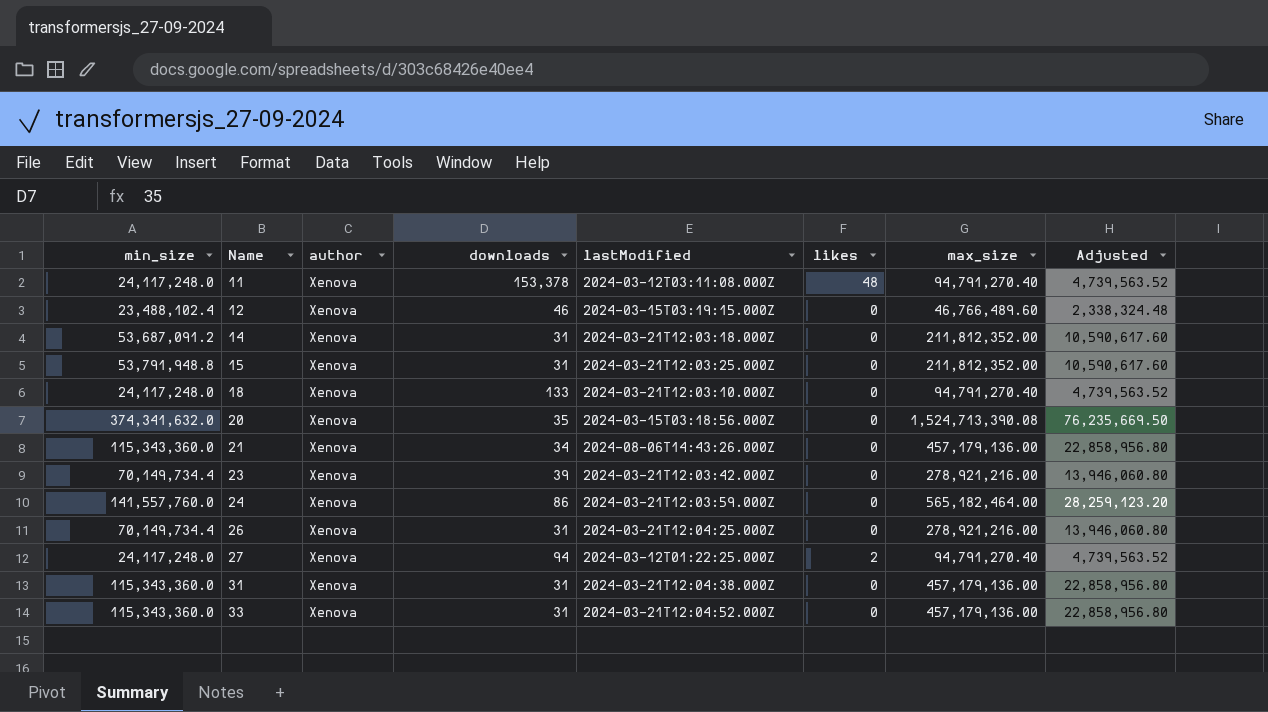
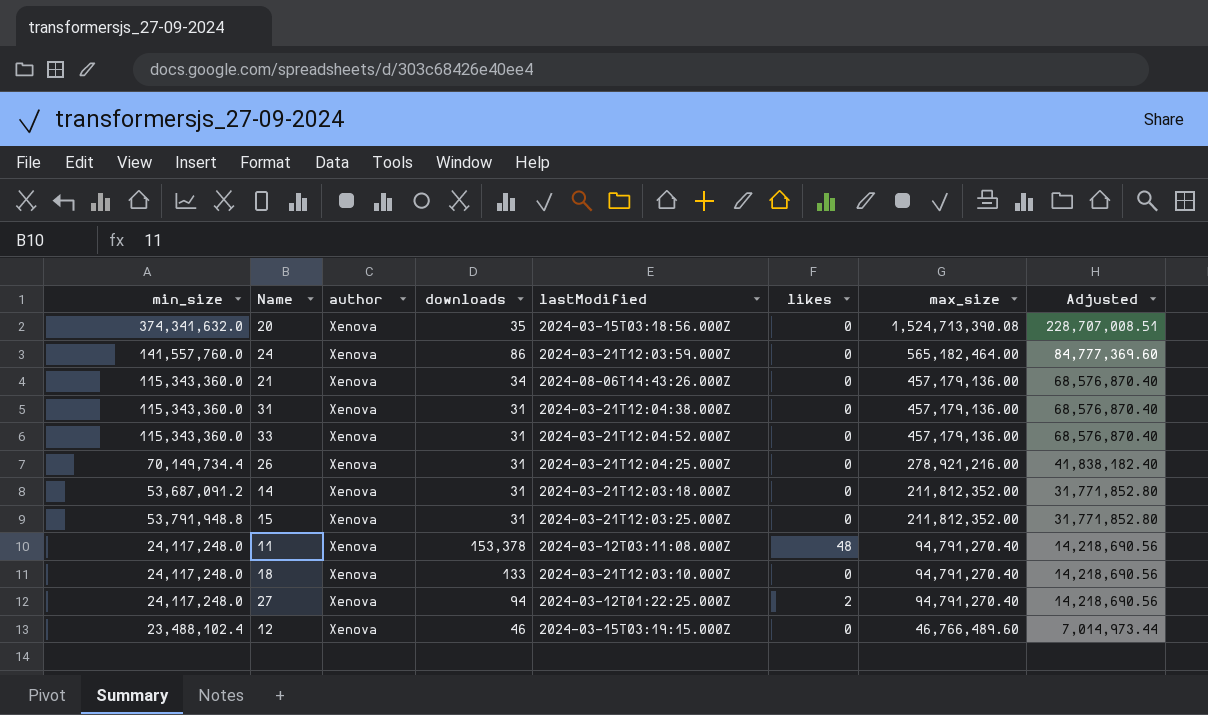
row order: Name ascending -> max_size descending
column Adjusted | formula: [max_size] * 0.05 -> [max_size] * 0.15
row 23: 70,149,734.4 | Xenova | 39 | 2024-03-21T12:03:42.000Z | 0 | 278,921,216.00 | 13,946,060.80 -> none

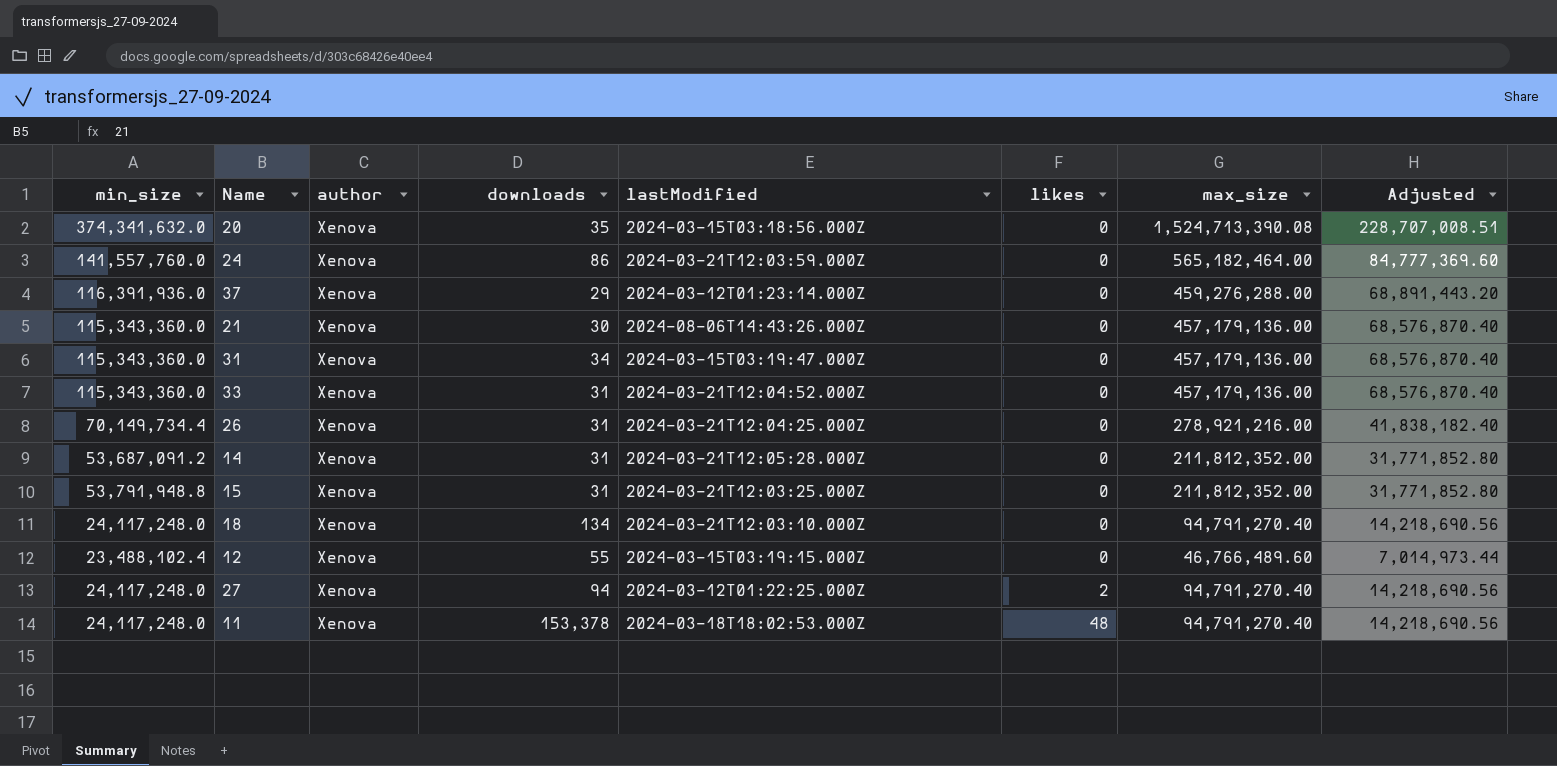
row order: max_size descending -> likes ascending
row 37: none -> 116,391,936.0 | Xenova | 29 | 2024-03-12T01:23:14.000Z | 0 | 459,276,288.00 | 68,891,443.20
21 | downloads: 34 -> 30
31 | downloads: 31 -> 34
31 | lastModified: 2024-03-21T12:04:38.000Z -> 2024-03-15T03:19:47.000Z
14 | lastModified: 2024-03-21T12:03:18.000Z -> 2024-03-21T12:05:28.000Z
18 | downloads: 133 -> 134
12 | downloads: 46 -> 55
11 | lastModified: 2024-03-12T03:11:08.000Z -> 2024-03-18T18:02:53.000Z

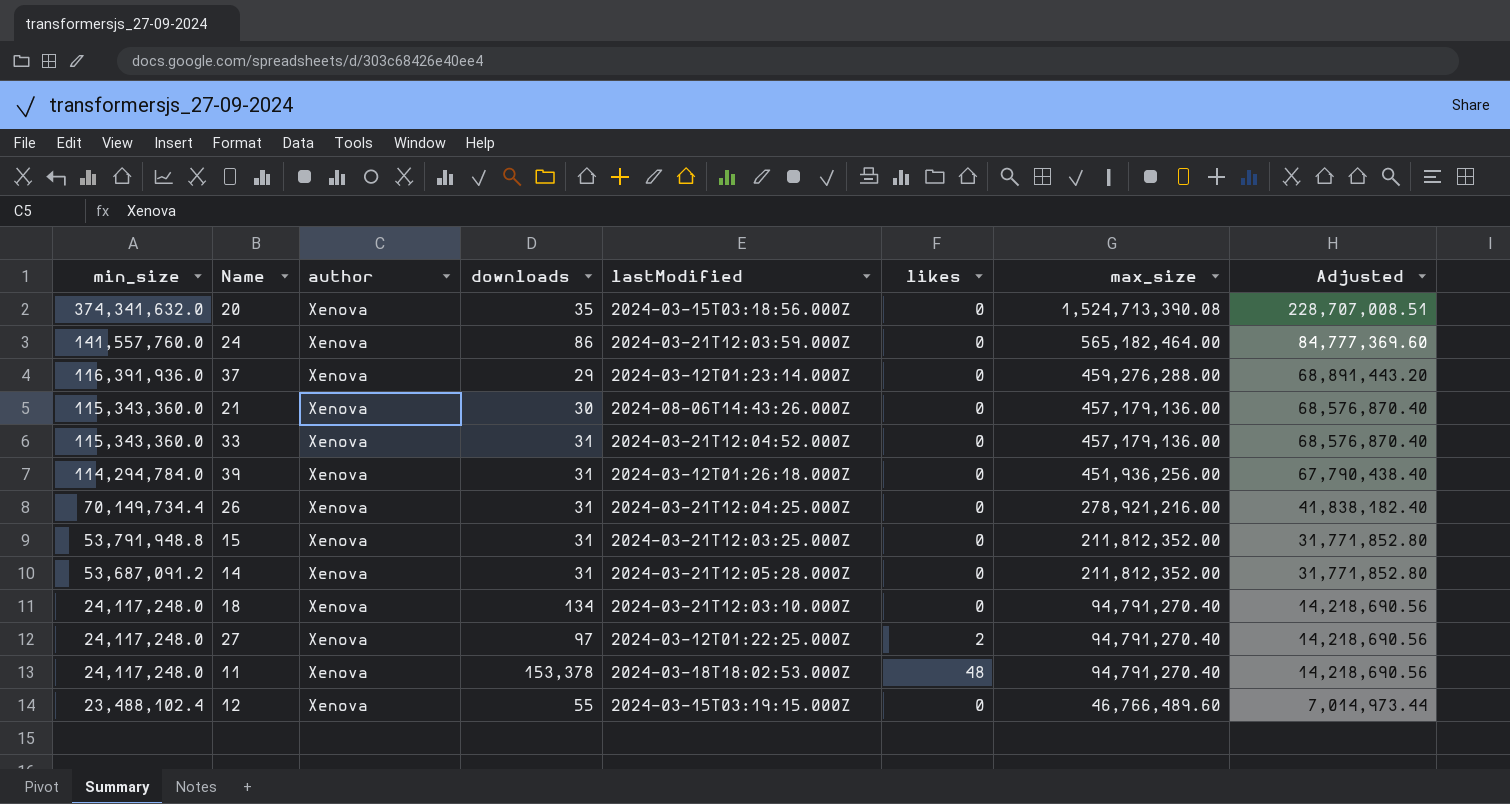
row order: likes ascending -> min_size descending
row 31: 115,343,360.0 | Xenova | 34 | 2024-03-15T03:19:47.000Z | 0 | 457,179,136.00 | 68,576,870.40 -> none
row 39: none -> 114,294,784.0 | Xenova | 31 | 2024-03-12T01:26:18.000Z | 0 | 451,936,256.00 | 67,790,438.40
27 | downloads: 94 -> 97

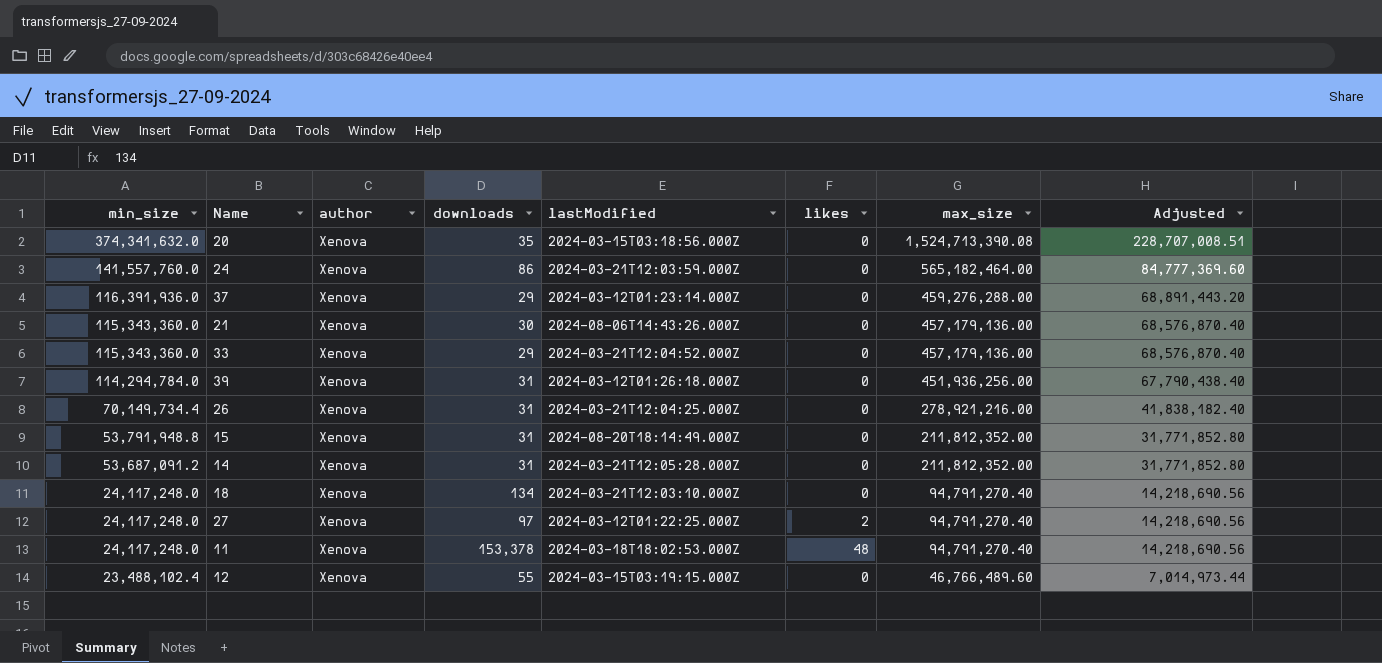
33 | downloads: 31 -> 29
15 | lastModified: 2024-03-21T12:03:25.000Z -> 2024-08-20T18:14:49.000Z

